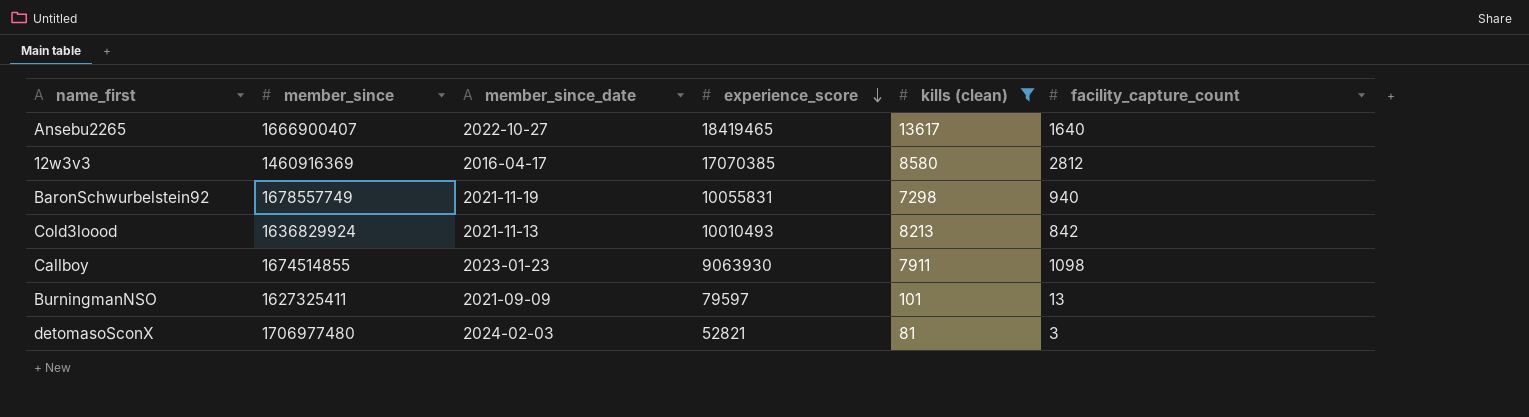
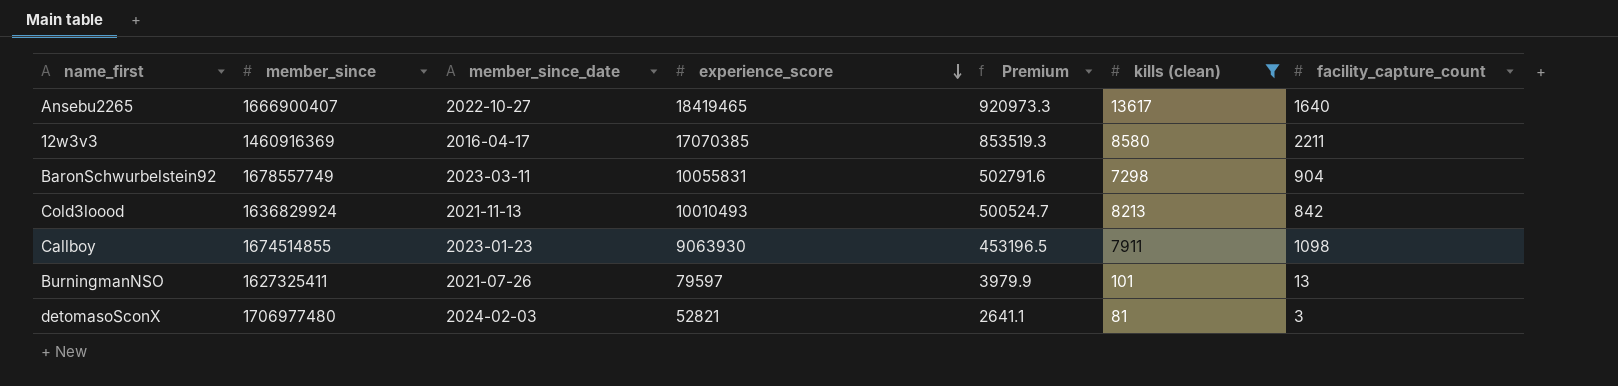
column Premium | formula: none -> [experience_score] * 0.05
12w3v3 | facility_capture_count: 2812 -> 2211
BaronSchwurbelstein92 | member_since_date: 2021-11-19 -> 2023-03-11
BaronSchwurbelstein92 | facility_capture_count: 940 -> 904
BurningmanNSO | member_since_date: 2021-09-09 -> 2021-07-26

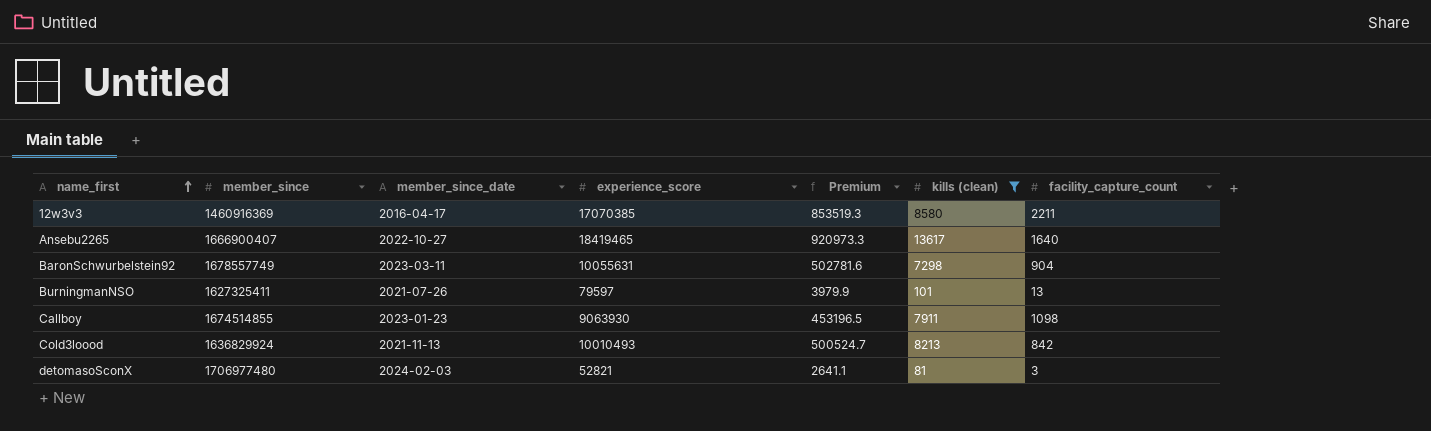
row order: experience_score descending -> name_first ascending
BaronSchwurbelstein92 | experience_score: 10055831 -> 10055631
BaronSchwurbelstein92 | Premium: 502791.6 -> 502781.6

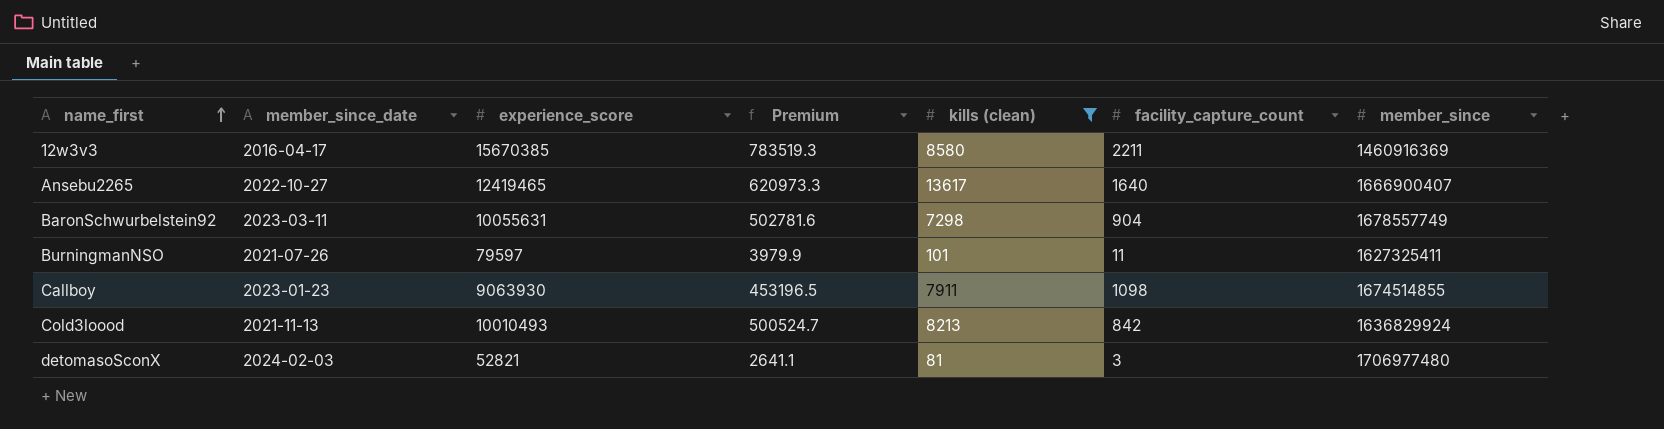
column member_since | position: 2 -> 7
12w3v3 | experience_score: 17070385 -> 15670385
12w3v3 | Premium: 853519.3 -> 783519.3
Ansebu2265 | experience_score: 18419465 -> 12419465
Ansebu2265 | Premium: 920973.3 -> 620973.3
BurningmanNSO | facility_capture_count: 13 -> 11

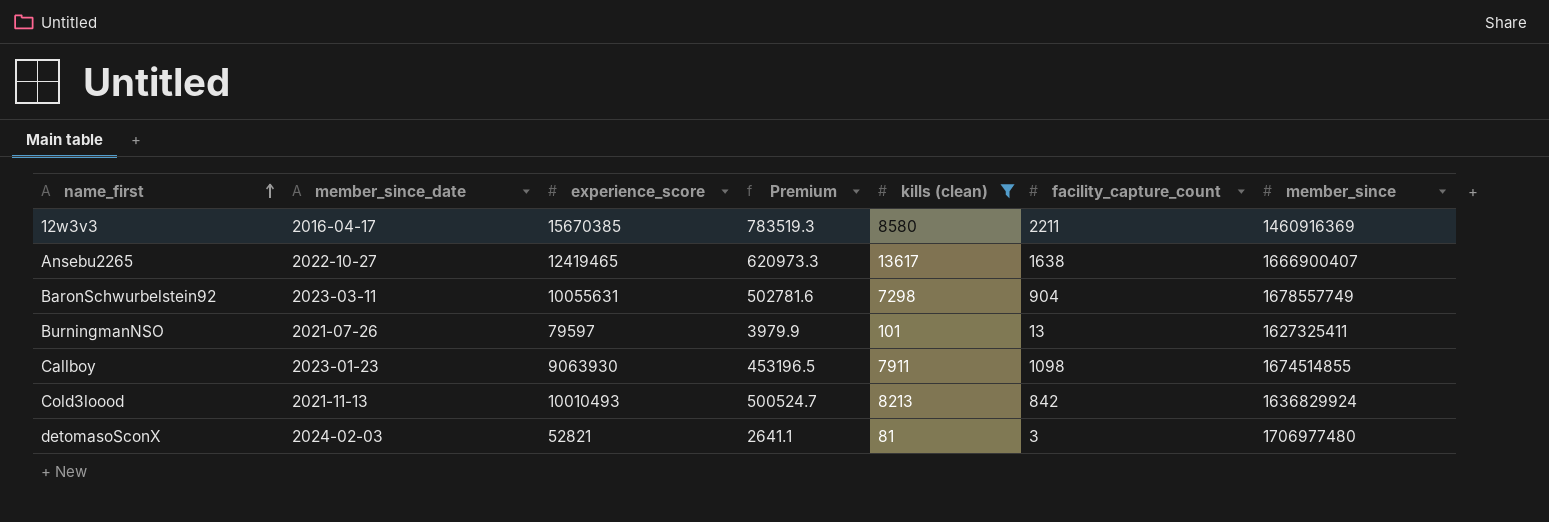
Ansebu2265 | facility_capture_count: 1640 -> 1638
BurningmanNSO | facility_capture_count: 11 -> 13

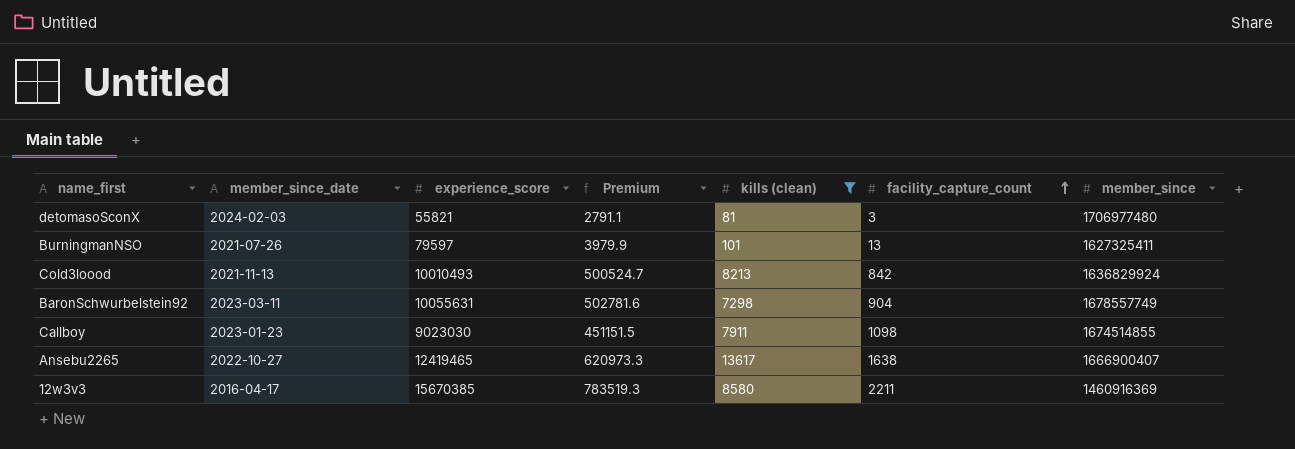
row order: name_first ascending -> facility_capture_count ascending
detomasoSconX | experience_score: 52821 -> 55821
detomasoSconX | Premium: 2641.1 -> 2791.1
Callboy | experience_score: 9063930 -> 9023030
Callboy | Premium: 453196.5 -> 451151.5

